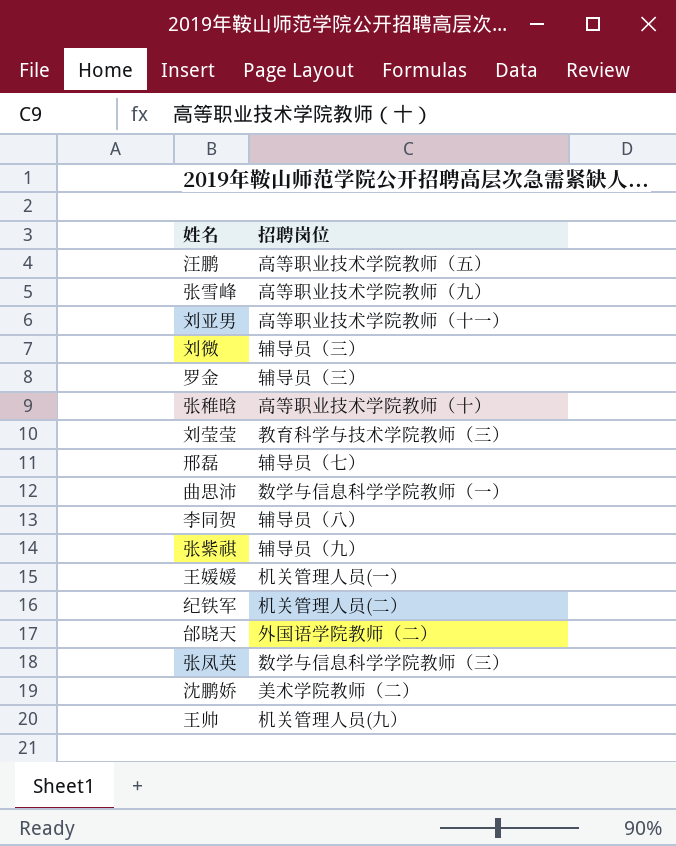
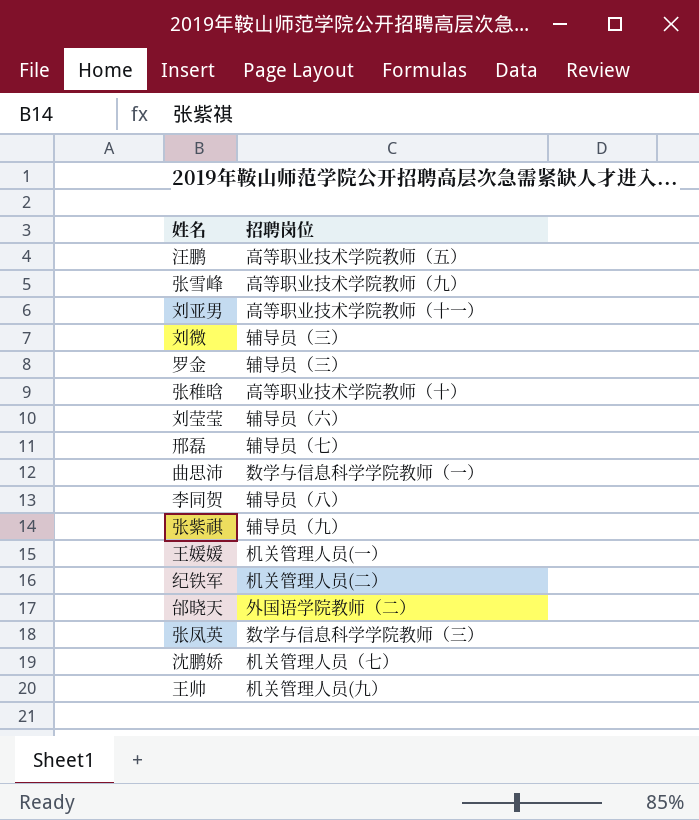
刘莹莹 | 招聘岗位: 教育科学与技术学院教师（三） -> 辅导员（六）
沈鹏娇 | 招聘岗位: 美术学院教师（二） -> 机关管理人员（七）

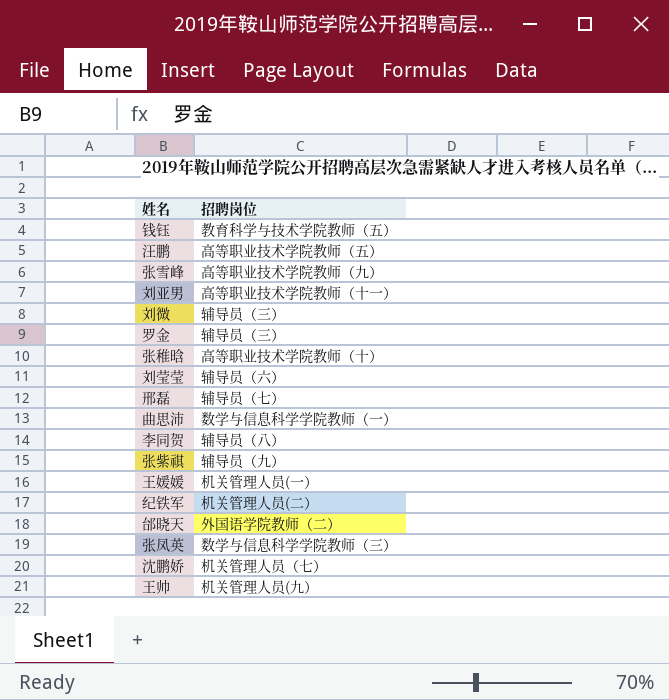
row 钱钰: none -> 教育科学与技术学院教师（五）

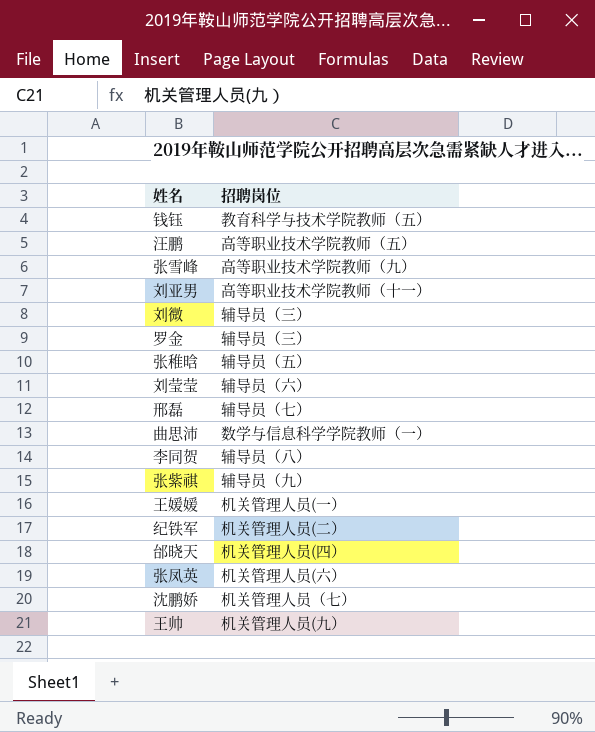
张稚晗 | 招聘岗位: 高等职业技术学院教师（十） -> 辅导员（五）
邰晓天 | 招聘岗位: 外国语学院教师（二） -> 机关管理人员(四）
张凤英 | 招聘岗位: 数学与信息科学学院教师（三） -> 机关管理人员(六）

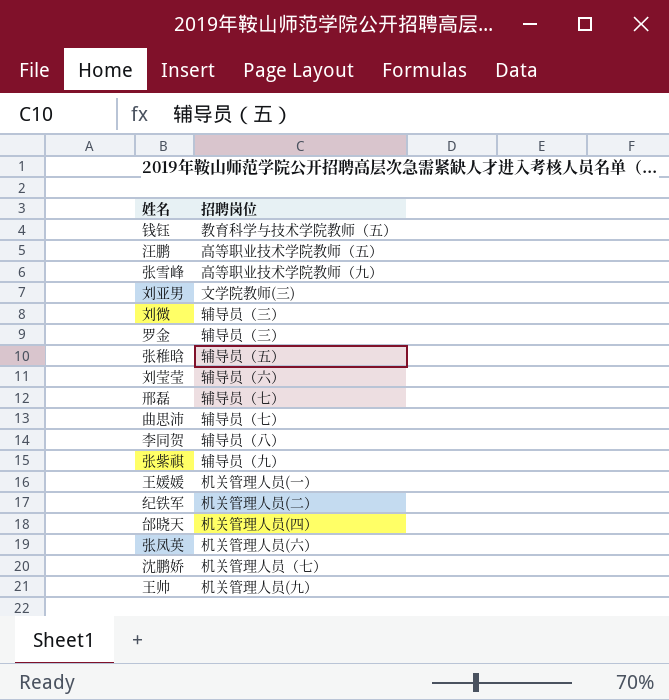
刘亚男 | 招聘岗位: 高等职业技术学院教师（十一） -> 文学院教师(三)
曲思沛 | 招聘岗位: 数学与信息科学学院教师（一） -> 辅导员（七）

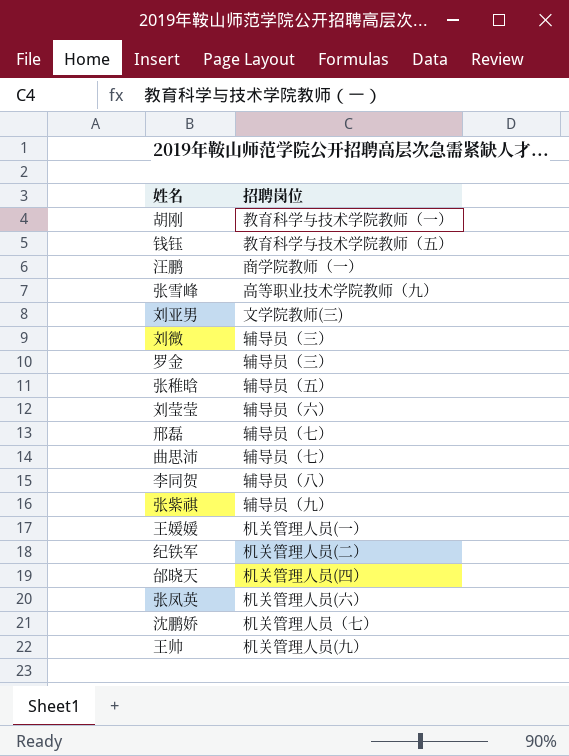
row 胡刚: none -> 教育科学与技术学院教师（一）
汪鹏 | 招聘岗位: 高等职业技术学院教师（五） -> 商学院教师（一）

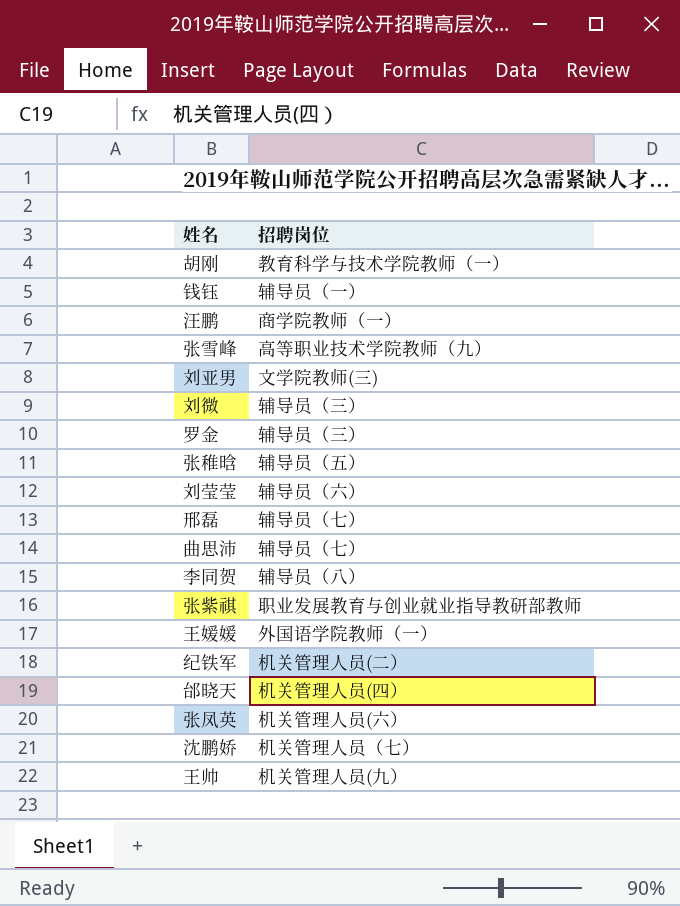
钱钰 | 招聘岗位: 教育科学与技术学院教师（五） -> 辅导员（一）
张紫祺 | 招聘岗位: 辅导员（九） -> 职业发展教育与创业就业指导教研部教师
王媛媛 | 招聘岗位: 机关管理人员(一） -> 外国语学院教师（一）

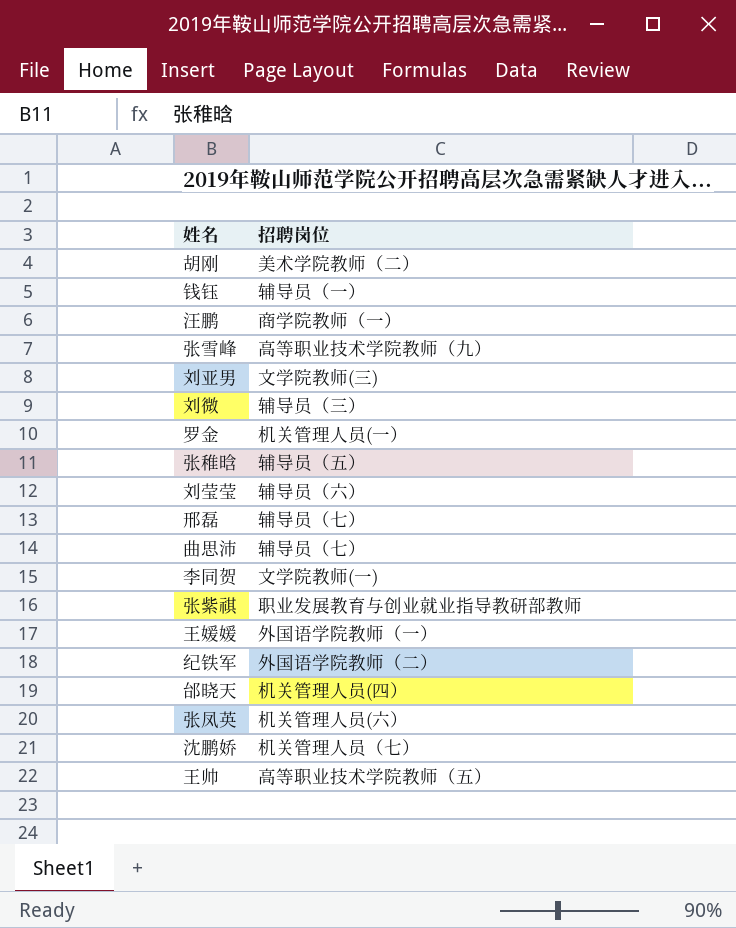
胡刚 | 招聘岗位: 教育科学与技术学院教师（一） -> 美术学院教师（二）
罗金 | 招聘岗位: 辅导员（三） -> 机关管理人员(一）
李同贺 | 招聘岗位: 辅导员（八） -> 文学院教师(一)
纪铁军 | 招聘岗位: 机关管理人员(二） -> 外国语学院教师（二）
王帅 | 招聘岗位: 机关管理人员(九） -> 高等职业技术学院教师（五）

